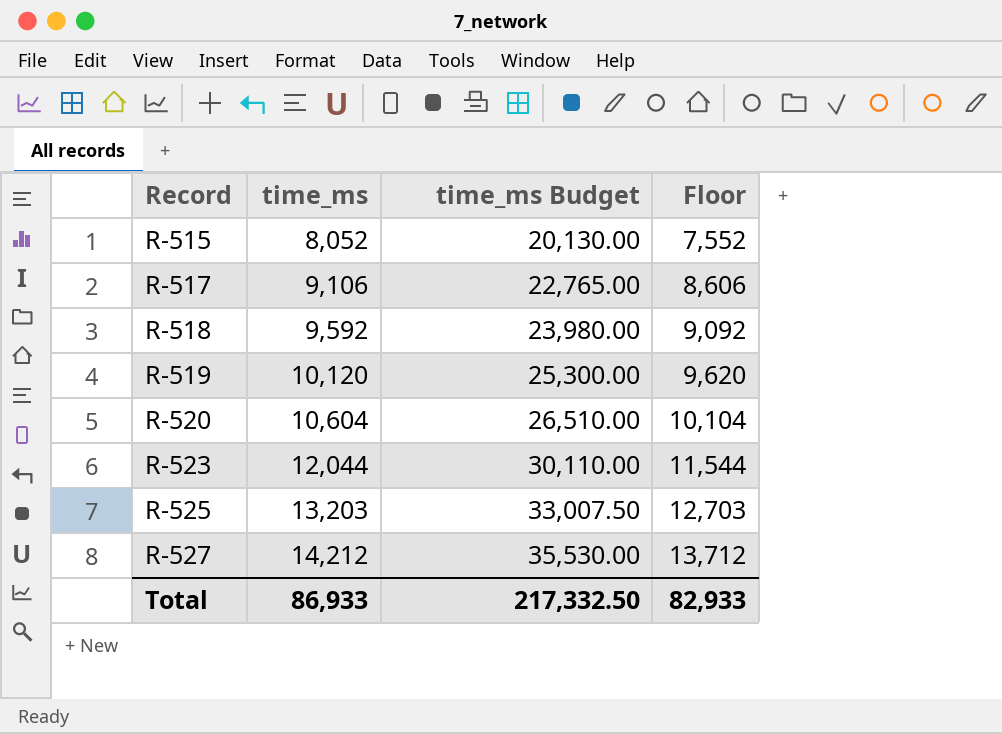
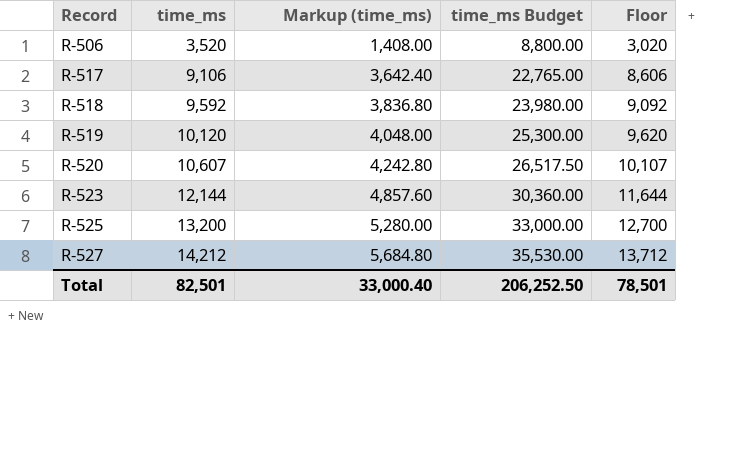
column Markup (time_ms) | formula: none -> [time_ms] * 0.4
row R-515: 8,052 | 20,130.00 | 7,552 -> none
row R-506: none -> 3,520 | 1,408.00 | 8,800.00 | 3,020
R-520 | time_ms: 10,604 -> 10,607
R-520 | time_ms Budget: 26,510.00 -> 26,517.50
R-520 | Floor: 10,104 -> 10,107
R-523 | time_ms: 12,044 -> 12,144
R-523 | time_ms Budget: 30,110.00 -> 30,360.00
R-523 | Floor: 11,544 -> 11,644
R-525 | time_ms: 13,203 -> 13,200
R-525 | time_ms Budget: 33,007.50 -> 33,000.00
R-525 | Floor: 12,703 -> 12,700
Total | time_ms: 86,933 -> 82,501
Total | time_ms Budget: 217,332.50 -> 206,252.50
Total | Floor: 82,933 -> 78,501

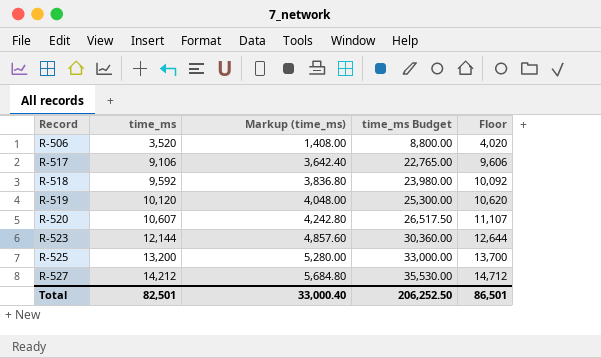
column Floor | formula: [time_ms] - 500 -> [time_ms] + 500
Total | Floor: 78,501 -> 86,501

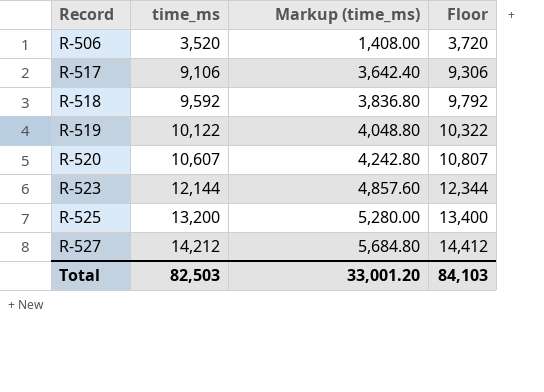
column time_ms Budget | formula: [time_ms] * 2.5 -> none
column Floor | formula: [time_ms] + 500 -> [time_ms] + 200
R-519 | time_ms: 10,120 -> 10,122
R-519 | Markup (time_ms): 4,048.00 -> 4,048.80
Total | time_ms: 82,501 -> 82,503
Total | Markup (time_ms): 33,000.40 -> 33,001.20
Total | Floor: 86,501 -> 84,103

